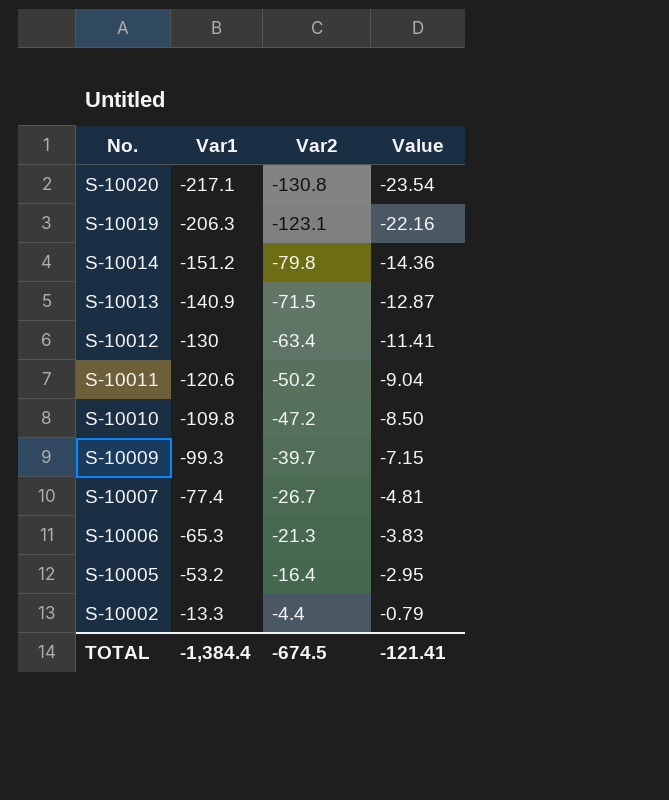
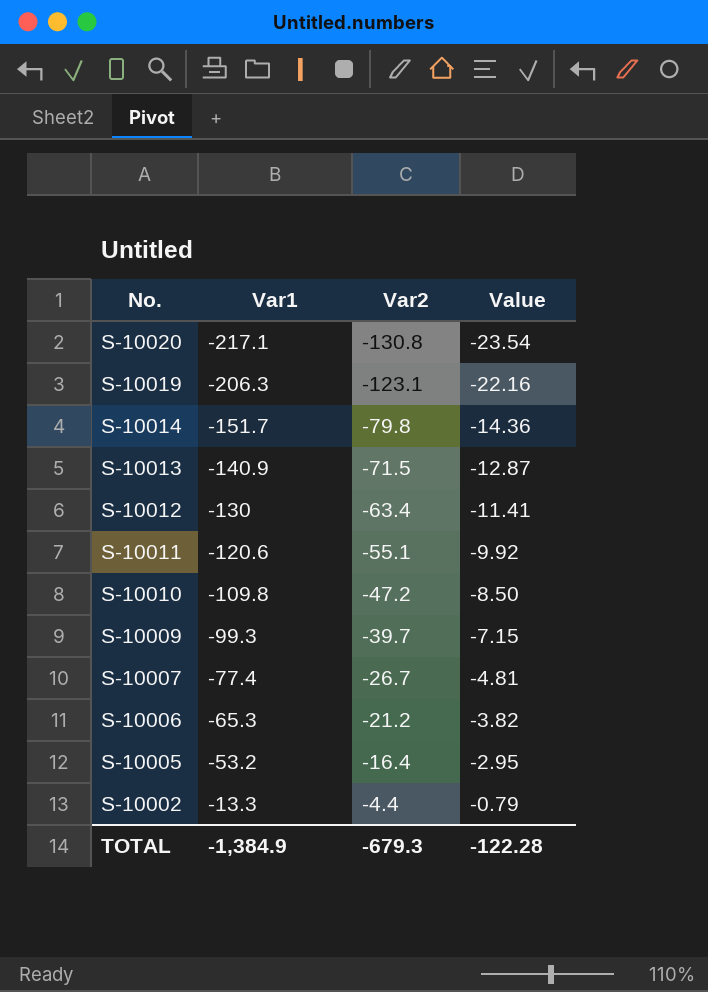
S-10014 | Var1: -151.2 -> -151.7
S-10011 | Var2: -50.2 -> -55.1
S-10011 | Value: -9.04 -> -9.92
S-10006 | Var2: -21.3 -> -21.2
S-10006 | Value: -3.83 -> -3.82
TOTAL | Var1: -1,384.4 -> -1,384.9
TOTAL | Var2: -674.5 -> -679.3
TOTAL | Value: -121.41 -> -122.28

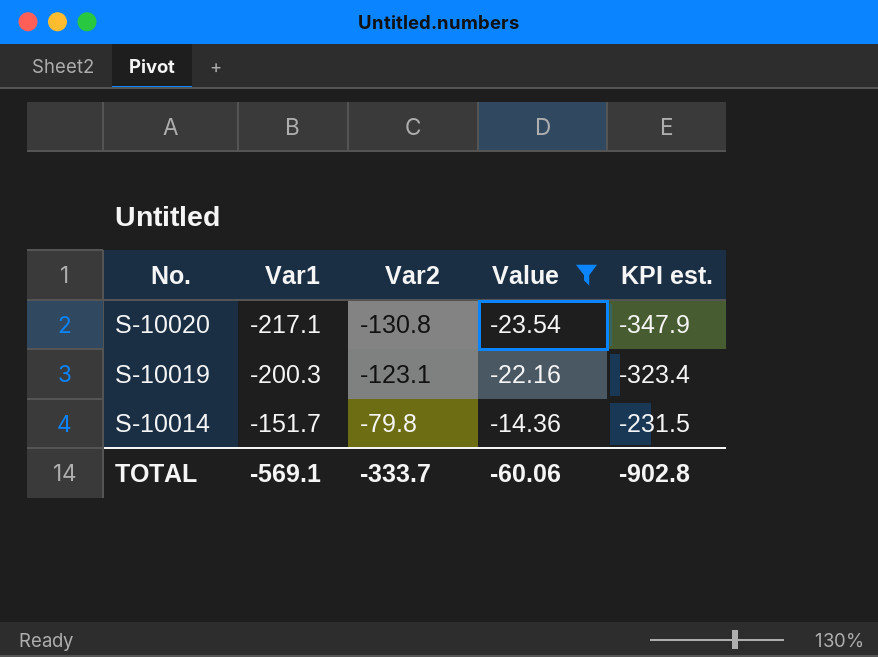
filter: none -> Value <= -14.36
column KPI est. | formula: none -> [Var1] + [Var2]
S-10019 | Var1: -206.3 -> -200.3
TOTAL | Var1: -1,384.9 -> -569.1
TOTAL | Var2: -679.3 -> -333.7
TOTAL | Value: -122.28 -> -60.06

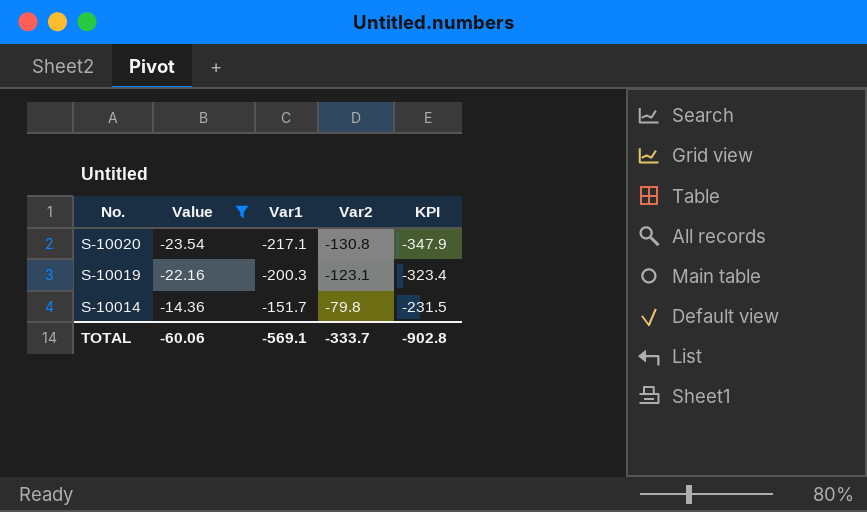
column Value | position: 4 -> 2
column name: KPI est. -> KPI

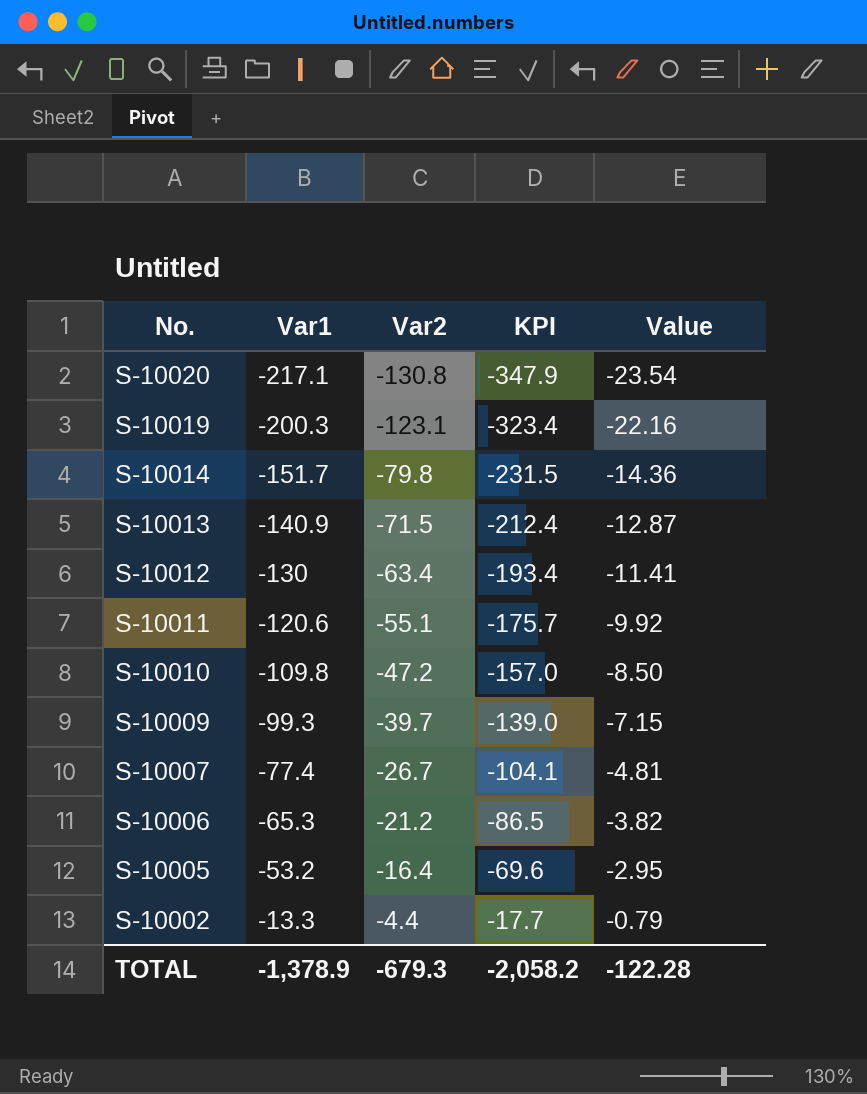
filter: Value <= -14.36 -> none
column Value | position: 2 -> 5
TOTAL | Var1: -569.1 -> -1,378.9
TOTAL | Var2: -333.7 -> -679.3
TOTAL | KPI: -902.8 -> -2,058.2
TOTAL | Value: -60.06 -> -122.28

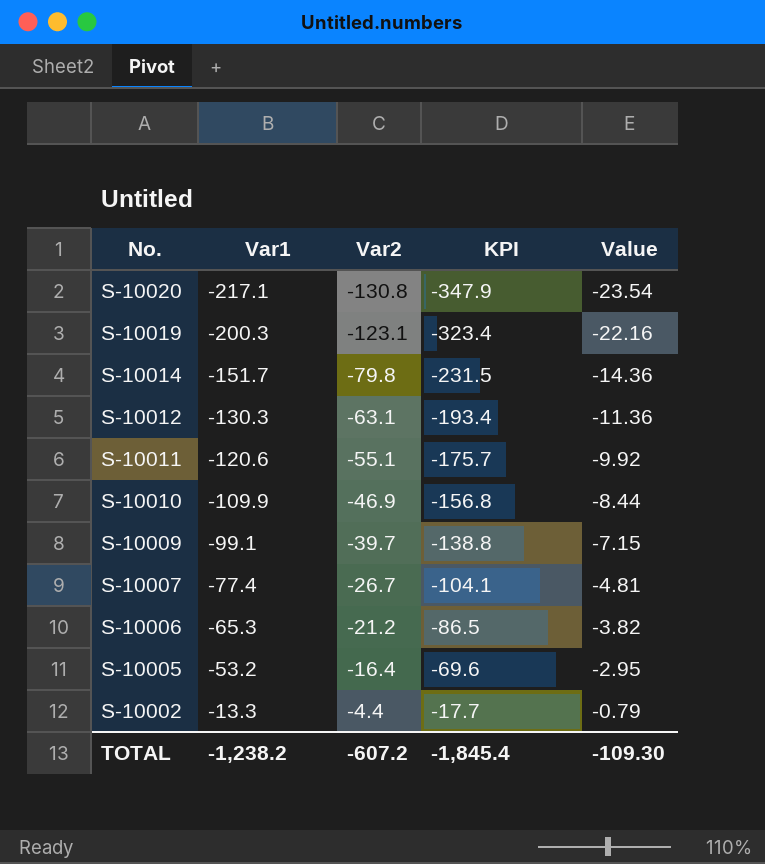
row S-10013: -140.9 | -71.5 | -212.4 | -12.87 -> none
S-10012 | Var1: -130 -> -130.3
S-10012 | Var2: -63.4 -> -63.1
S-10012 | Value: -11.41 -> -11.36
S-10010 | Var1: -109.8 -> -109.9
S-10010 | Var2: -47.2 -> -46.9
S-10010 | KPI: -157.0 -> -156.8
S-10010 | Value: -8.50 -> -8.44
S-10009 | Var1: -99.3 -> -99.1
S-10009 | KPI: -139.0 -> -138.8
TOTAL | Var1: -1,378.9 -> -1,238.2
TOTAL | Var2: -679.3 -> -607.2
TOTAL | KPI: -2,058.2 -> -1,845.4
TOTAL | Value: -122.28 -> -109.30

